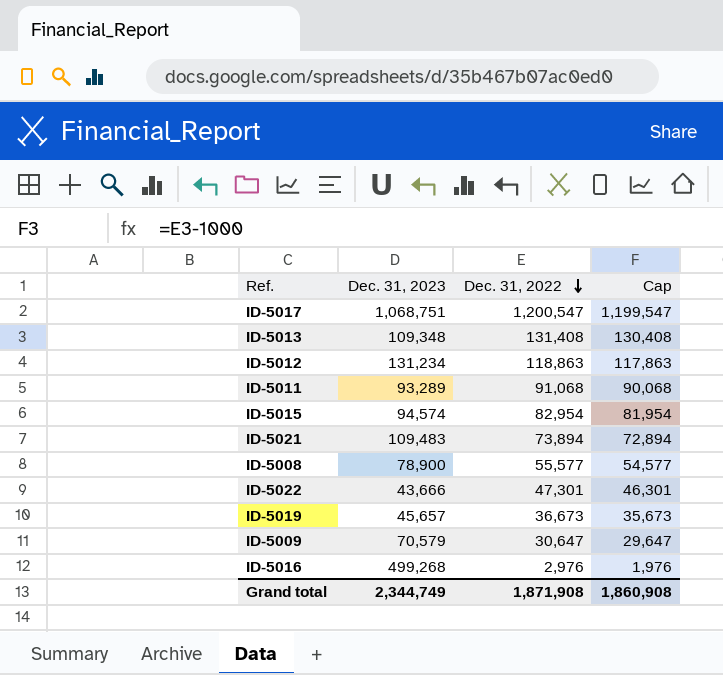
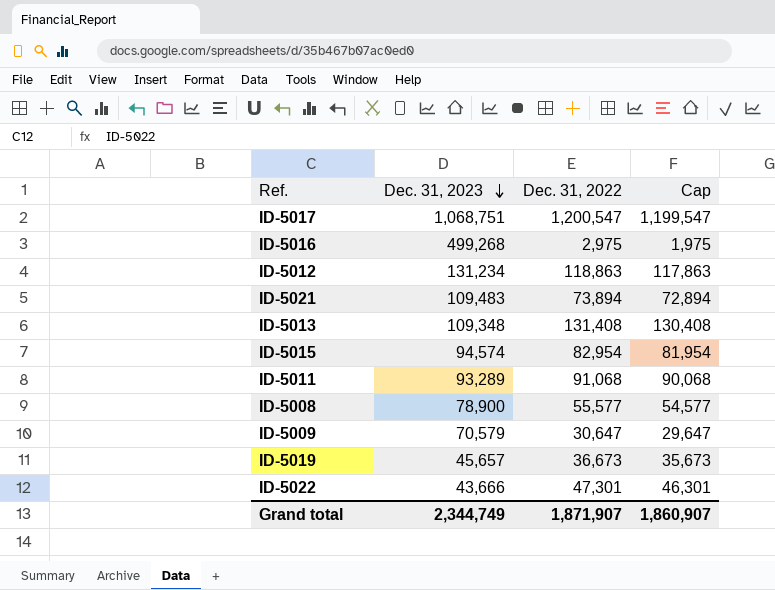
row order: Dec. 31, 2022 descending -> Dec. 31, 2023 descending
ID-5016 | Dec. 31, 2022: 2,976 -> 2,975
ID-5016 | Cap: 1,976 -> 1,975
Grand total | Dec. 31, 2022: 1,871,908 -> 1,871,907
Grand total | Cap: 1,860,908 -> 1,860,907

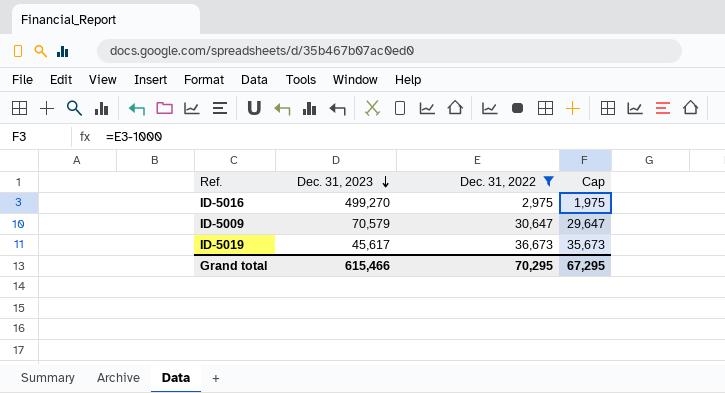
filter: none -> Dec. 31, 2022 <= 36,673
ID-5016 | Dec. 31, 2023: 499,268 -> 499,270
ID-5019 | Dec. 31, 2023: 45,657 -> 45,617
Grand total | Dec. 31, 2023: 2,344,749 -> 615,466
Grand total | Dec. 31, 2022: 1,871,907 -> 70,295
Grand total | Cap: 1,860,907 -> 67,295

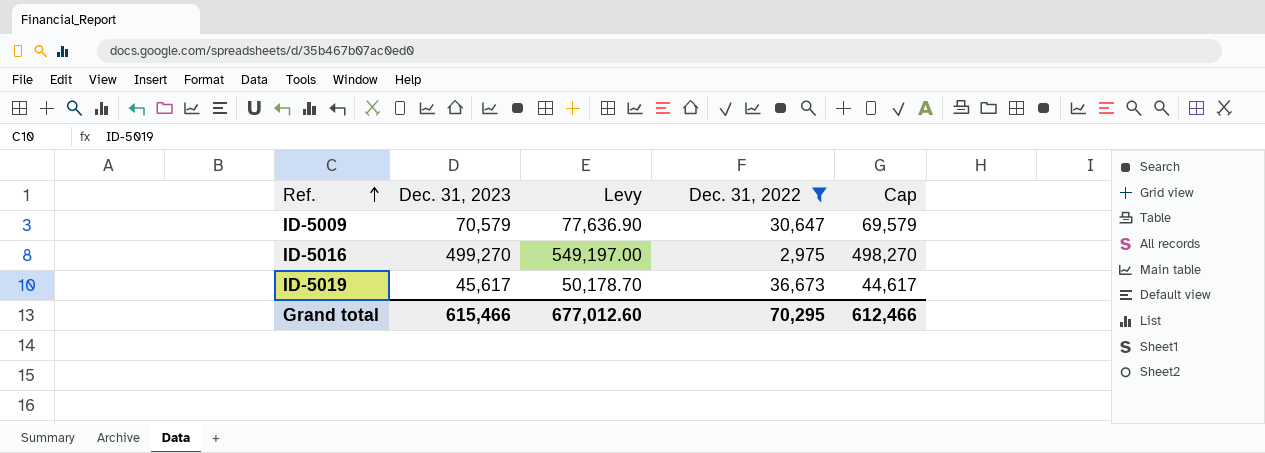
row order: Dec. 31, 2023 descending -> Ref. ascending
column Levy | formula: none -> [Dec. 31, 2023] * 1.1
column Cap | formula: [Dec. 31, 2022] - 1000 -> [Dec. 31, 2023] - 1000
Grand total | Cap: 67,295 -> 612,466

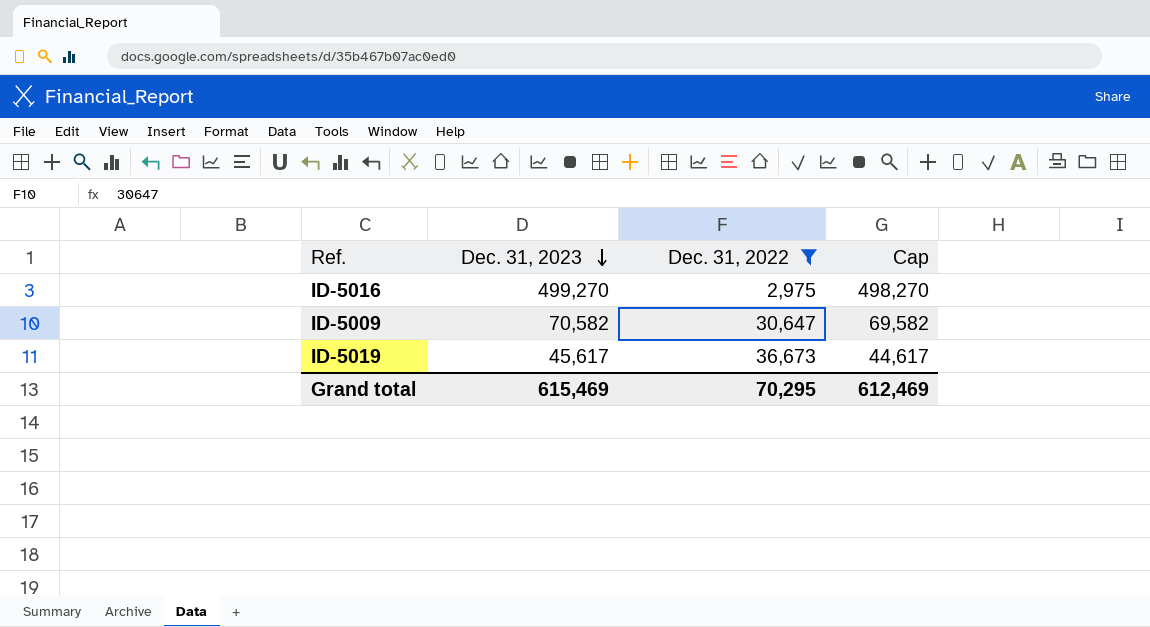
row order: Ref. ascending -> Dec. 31, 2023 descending
column Levy | formula: [Dec. 31, 2023] * 1.1 -> none
ID-5009 | Dec. 31, 2023: 70,579 -> 70,582
ID-5009 | Cap: 69,579 -> 69,582
Grand total | Dec. 31, 2023: 615,466 -> 615,469
Grand total | Cap: 612,466 -> 612,469

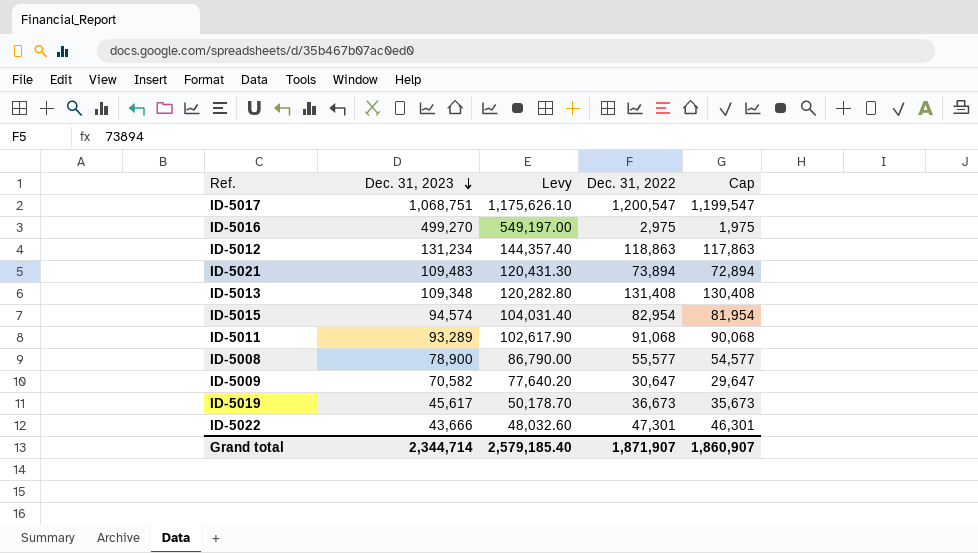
filter: Dec. 31, 2022 <= 36,673 -> none
column Levy | formula: none -> [Dec. 31, 2023] * 1.1
column Cap | formula: [Dec. 31, 2023] - 1000 -> [Dec. 31, 2022] - 1000
Grand total | Dec. 31, 2023: 615,469 -> 2,344,714
Grand total | Dec. 31, 2022: 70,295 -> 1,871,907
Grand total | Cap: 612,469 -> 1,860,907

